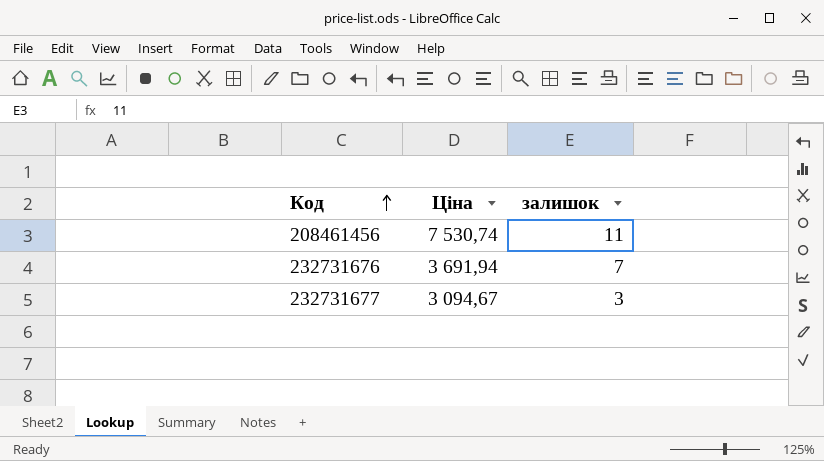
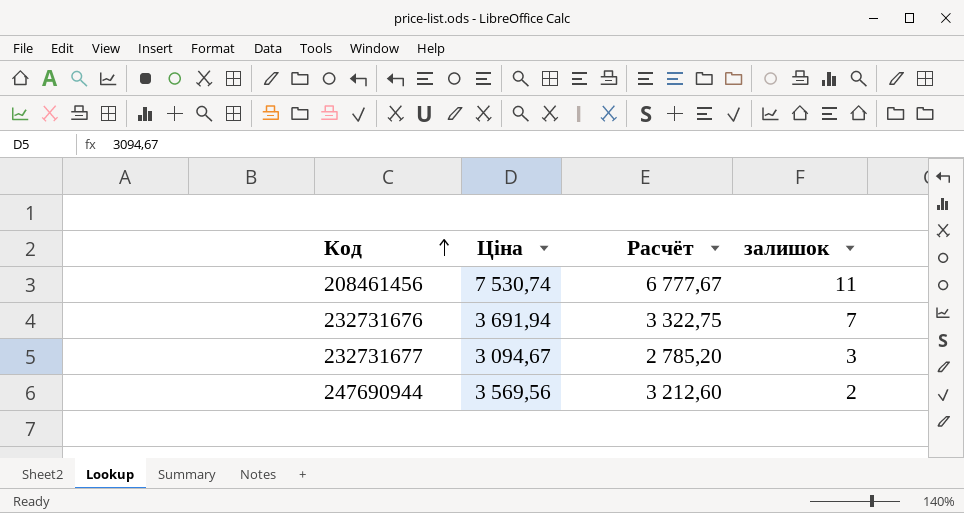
column Расчёт | formula: none -> [Ціна] * 0,9
row 247690944: none -> 3 569,56 | 3 212,60 | 2

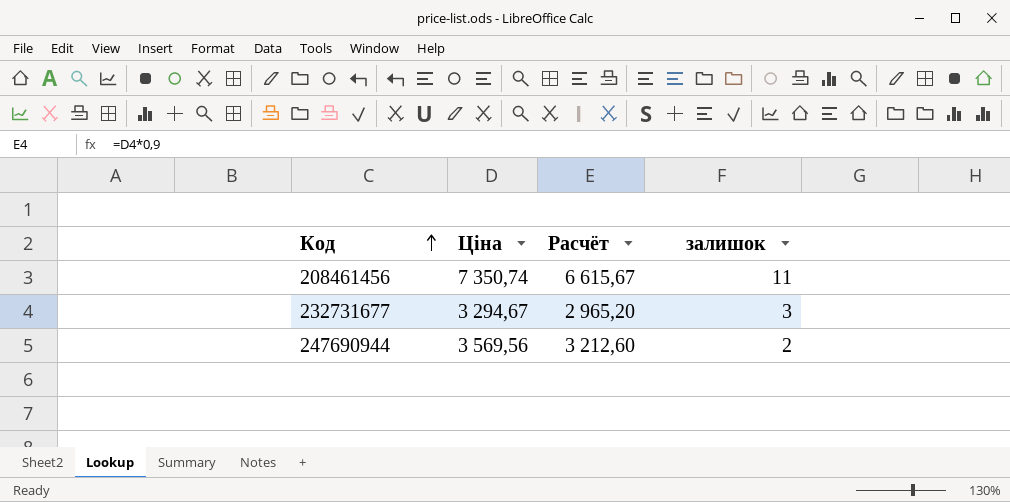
row 232731676: 3 691,94 | 3 322,75 | 7 -> none
208461456 | Ціна: 7 530,74 -> 7 350,74
208461456 | Расчёт: 6 777,67 -> 6 615,67
232731677 | Ціна: 3 094,67 -> 3 294,67
232731677 | Расчёт: 2 785,20 -> 2 965,20

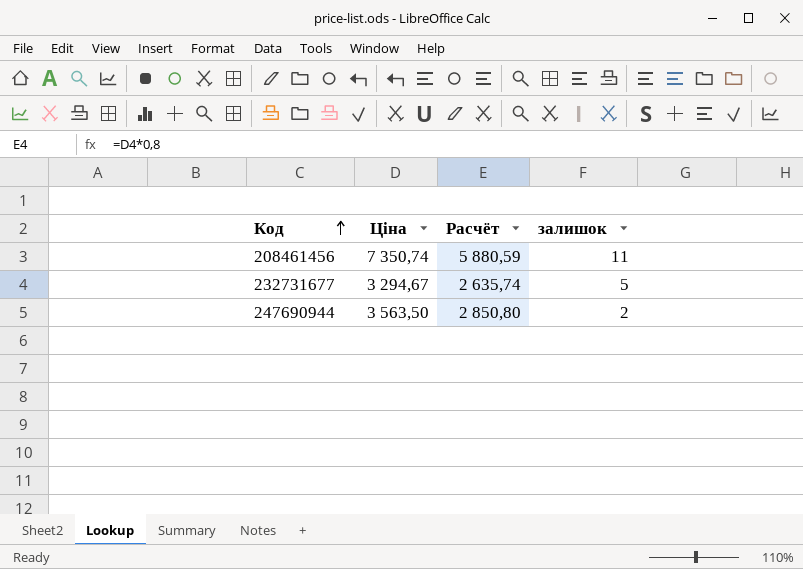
column Расчёт | formula: [Ціна] * 0,9 -> [Ціна] * 0,8
232731677 | залишок: 3 -> 5
247690944 | Ціна: 3 569,56 -> 3 563,50

